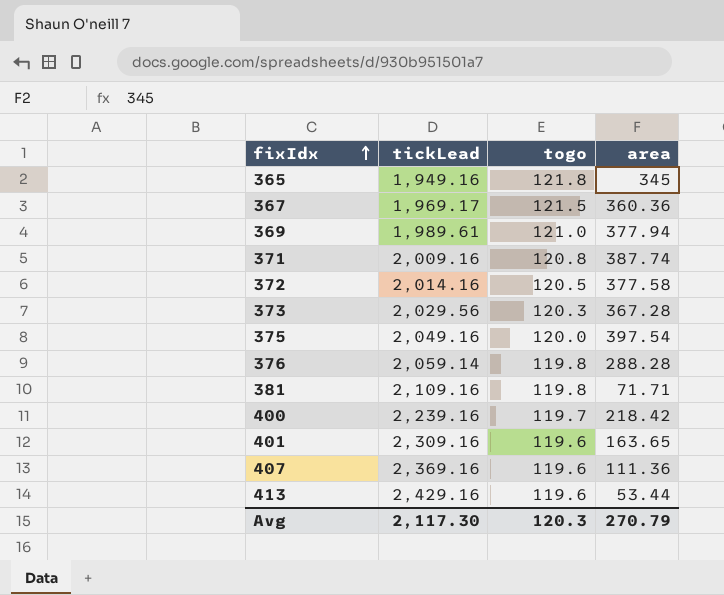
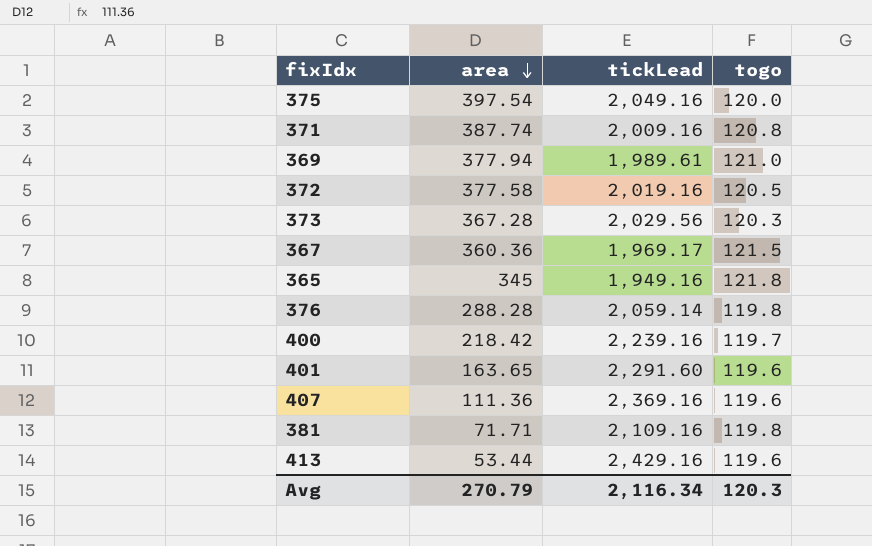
row order: fixIdx ascending -> area descending
column area | position: 4 -> 2
372 | tickLead: 2,014.16 -> 2,019.16
401 | tickLead: 2,309.16 -> 2,291.60
Avg | tickLead: 2,117.30 -> 2,116.34

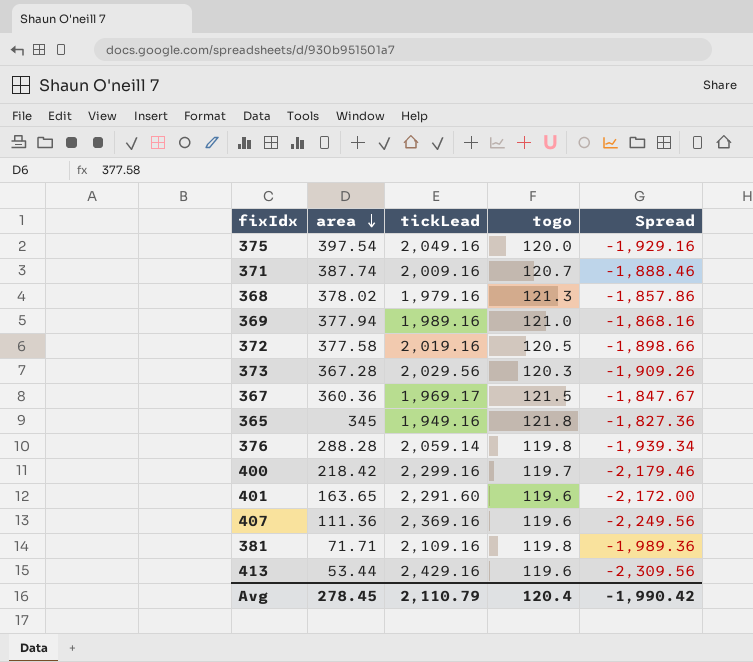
column Spread | formula: none -> [togo] - [tickLead]
371 | togo: 120.8 -> 120.7
row 368: none -> 378.02 | 1,979.16 | 121.3 | -1,857.86
369 | tickLead: 1,989.61 -> 1,989.16
400 | tickLead: 2,239.16 -> 2,299.16
Avg | area: 270.79 -> 278.45
Avg | tickLead: 2,116.34 -> 2,110.79
Avg | togo: 120.3 -> 120.4

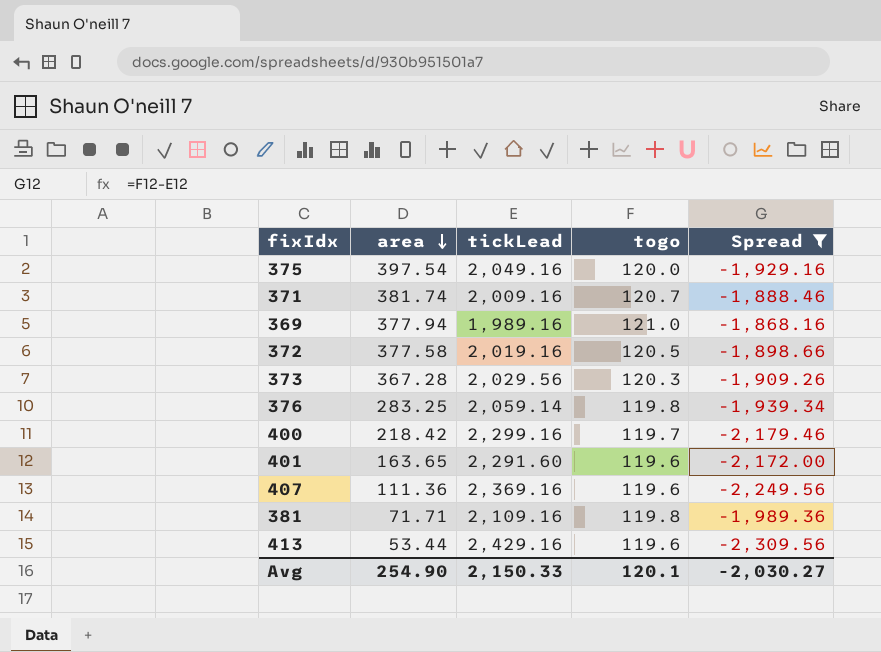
filter: none -> Spread <= -1,868.16
371 | area: 387.74 -> 381.74
376 | area: 288.28 -> 283.25
Avg | area: 278.45 -> 254.90
Avg | tickLead: 2,110.79 -> 2,150.33
Avg | togo: 120.4 -> 120.1
Avg | Spread: -1,990.42 -> -2,030.27

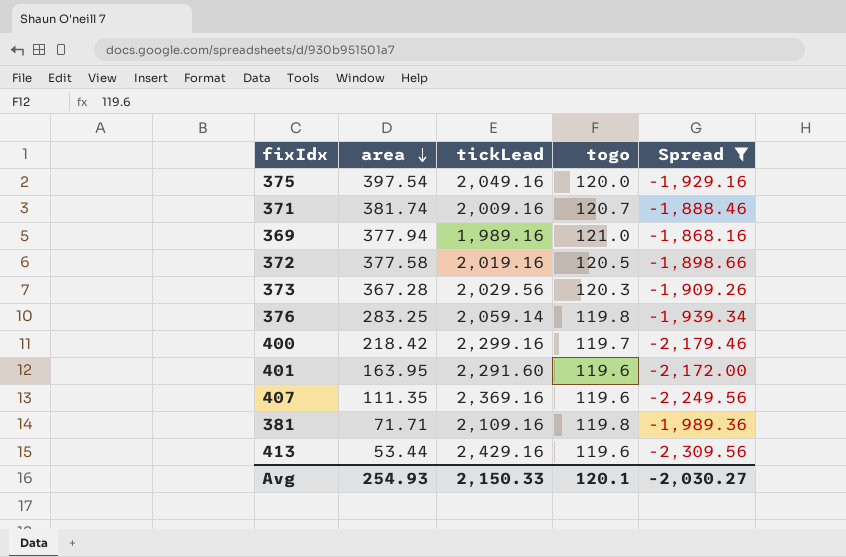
401 | area: 163.65 -> 163.95
407 | area: 111.36 -> 111.35
Avg | area: 254.90 -> 254.93

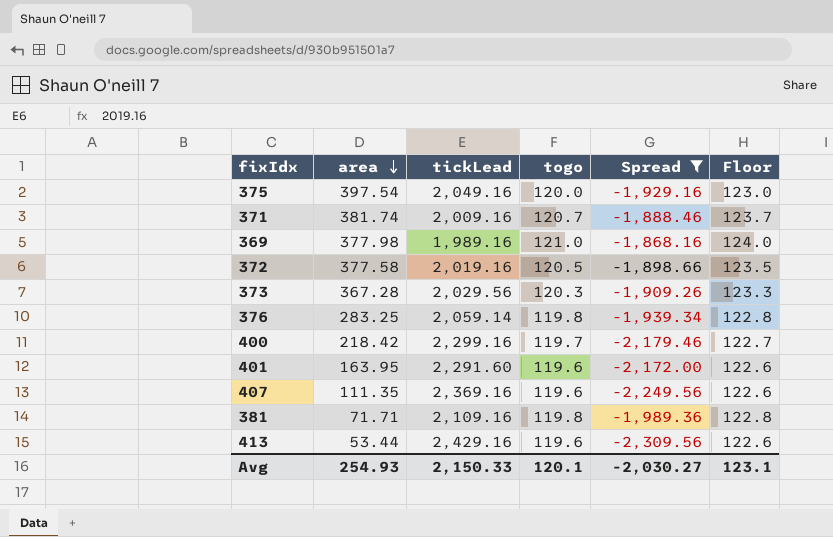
column Floor | formula: none -> [togo] + 3
369 | area: 377.94 -> 377.98

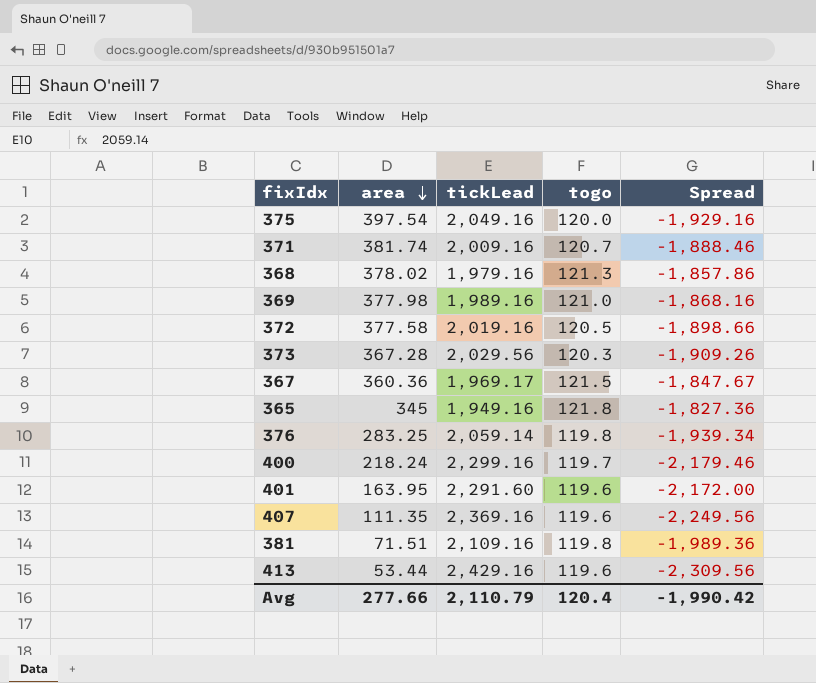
filter: Spread <= -1,868.16 -> none
column Floor | formula: [togo] + 3 -> none
400 | area: 218.42 -> 218.24
381 | area: 71.71 -> 71.51
Avg | area: 254.93 -> 277.66
Avg | tickLead: 2,150.33 -> 2,110.79
Avg | togo: 120.1 -> 120.4
Avg | Spread: -2,030.27 -> -1,990.42

